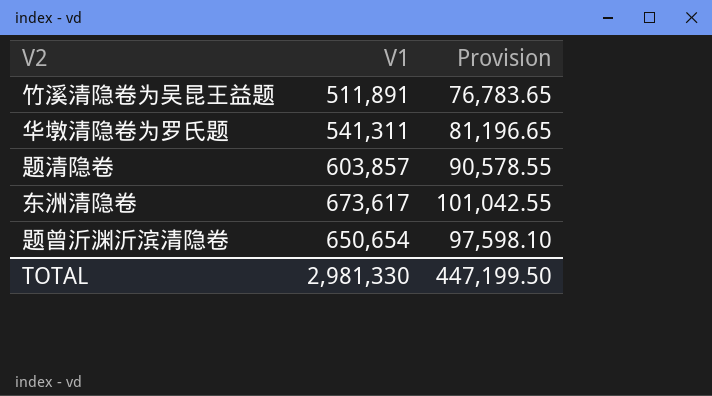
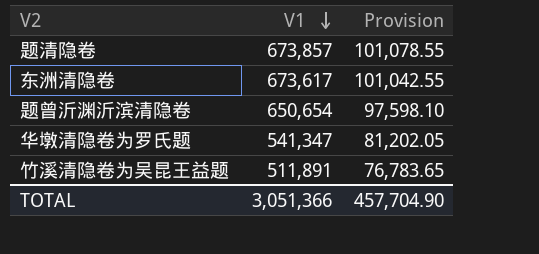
row order: none -> V1 descending
题清隐卷 | V1: 603,857 -> 673,857
题清隐卷 | Provision: 90,578.55 -> 101,078.55
华墩清隐卷为罗氏题 | V1: 541,311 -> 541,347
华墩清隐卷为罗氏题 | Provision: 81,196.65 -> 81,202.05
TOTAL | V1: 2,981,330 -> 3,051,366
TOTAL | Provision: 447,199.50 -> 457,704.90

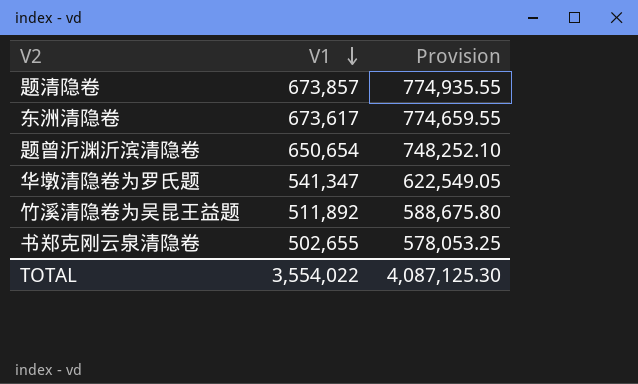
column Provision | formula: [V1] * 0.15 -> [V1] * 1.15
竹溪清隐卷为吴昆王益题 | V1: 511,891 -> 511,892
row 书郑克刚云泉清隐卷: none -> 502,655 | 578,053.25
TOTAL | V1: 3,051,366 -> 3,554,022
TOTAL | Provision: 457,704.90 -> 4,087,125.30

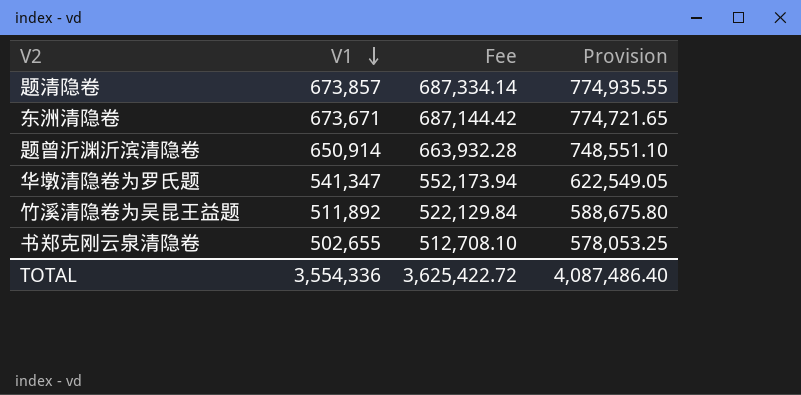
column Fee | formula: none -> [V1] * 1.02
东洲清隐卷 | V1: 673,617 -> 673,671
东洲清隐卷 | Provision: 774,659.55 -> 774,721.65
题曾沂渊沂滨清隐卷 | V1: 650,654 -> 650,914
题曾沂渊沂滨清隐卷 | Provision: 748,252.10 -> 748,551.10
TOTAL | V1: 3,554,022 -> 3,554,336
TOTAL | Provision: 4,087,125.30 -> 4,087,486.40

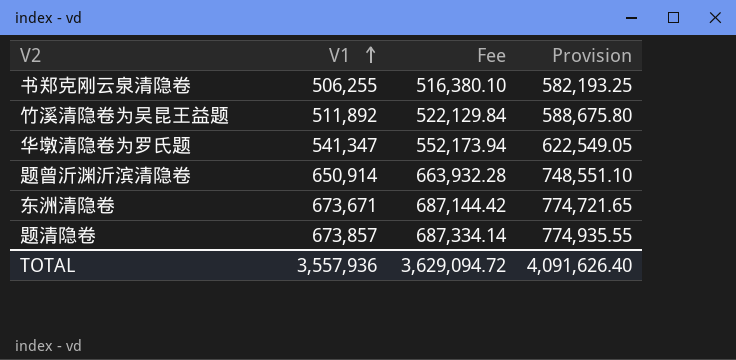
row order: V1 descending -> V1 ascending
书郑克刚云泉清隐卷 | V1: 502,655 -> 506,255
书郑克刚云泉清隐卷 | Fee: 512,708.10 -> 516,380.10
书郑克刚云泉清隐卷 | Provision: 578,053.25 -> 582,193.25
TOTAL | V1: 3,554,336 -> 3,557,936
TOTAL | Fee: 3,625,422.72 -> 3,629,094.72
TOTAL | Provision: 4,087,486.40 -> 4,091,626.40

